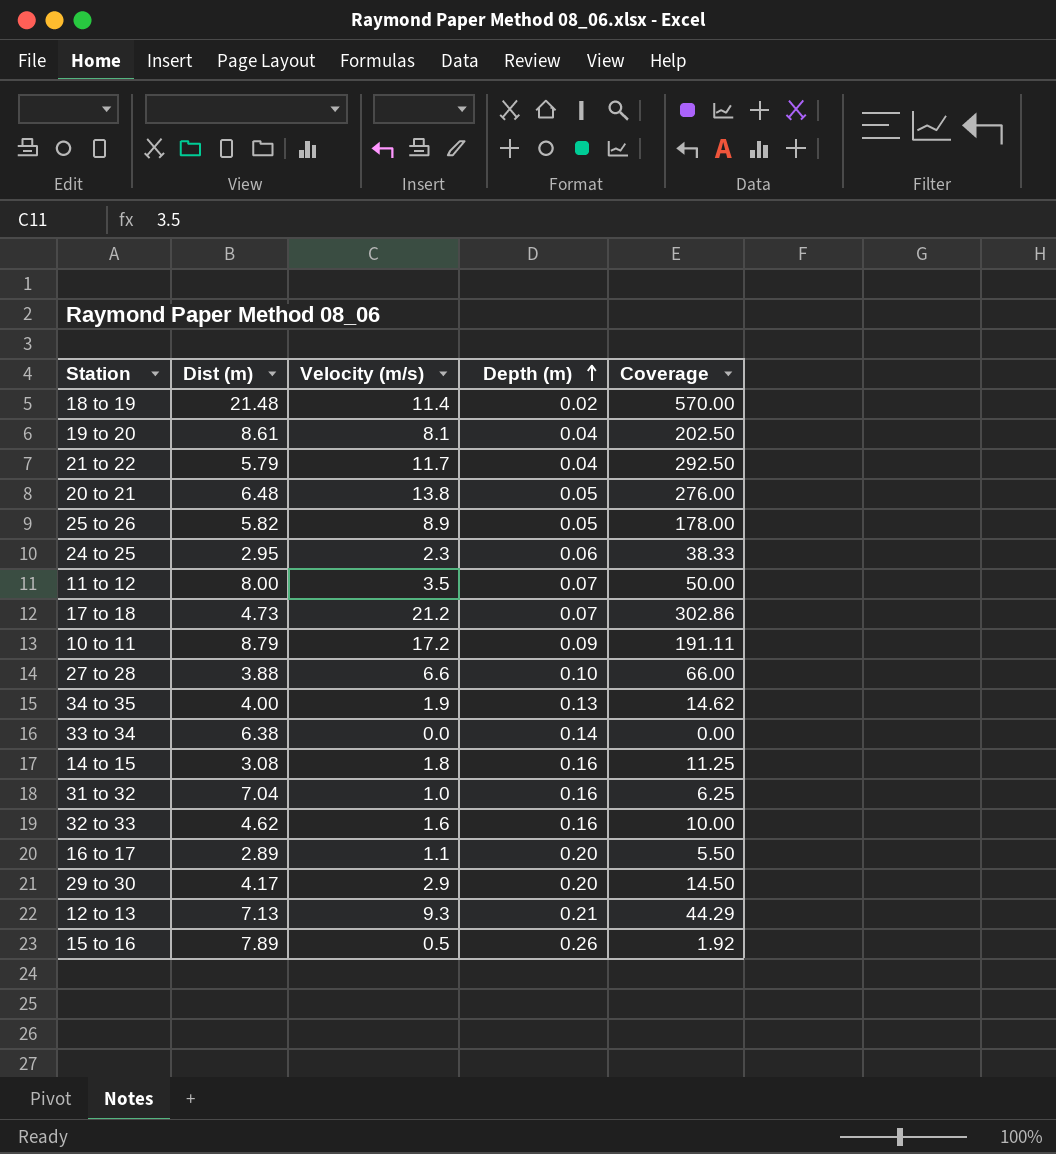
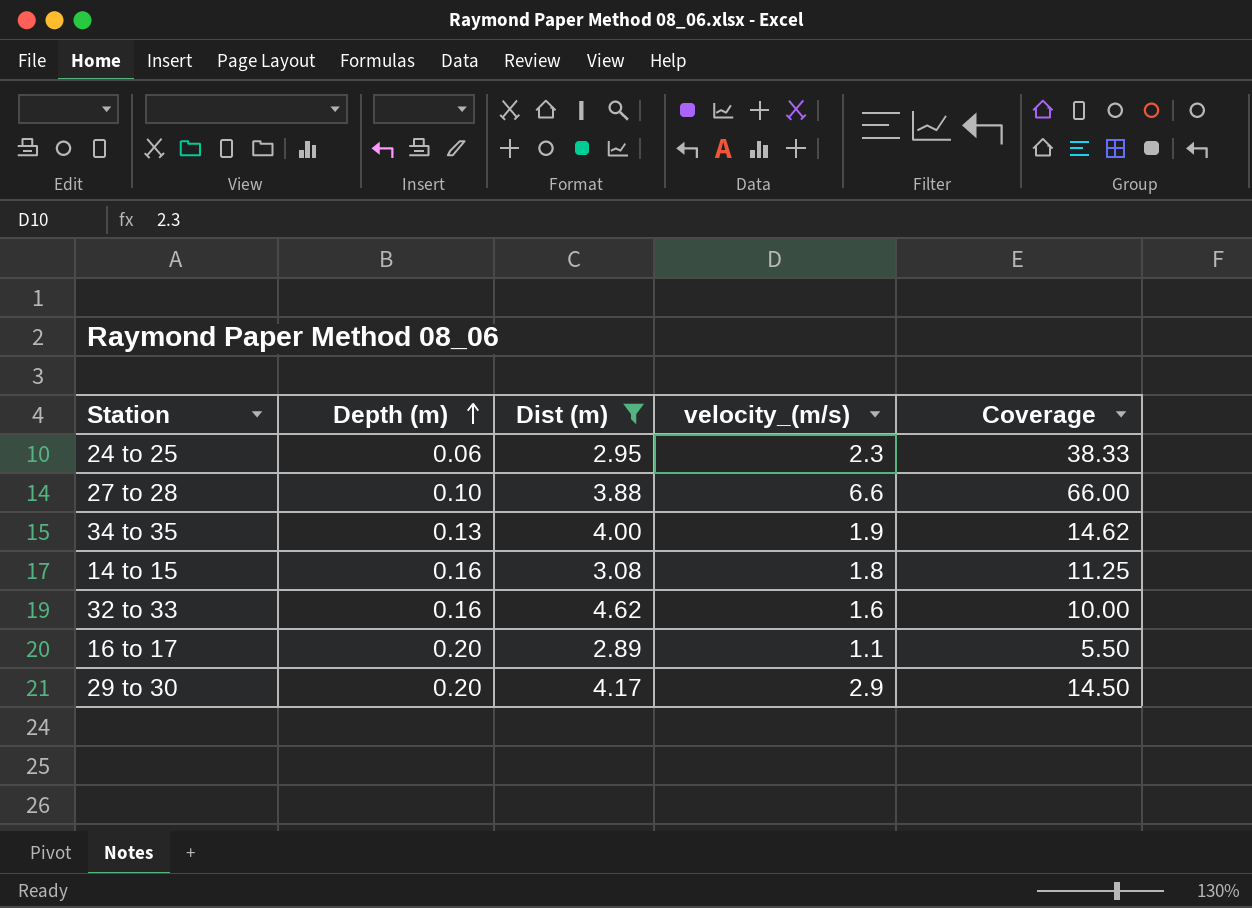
filter: none -> Dist (m) <= 4.62
column Depth (m) | position: 4 -> 2
column name: Velocity (m/s) -> velocity_(m/s)

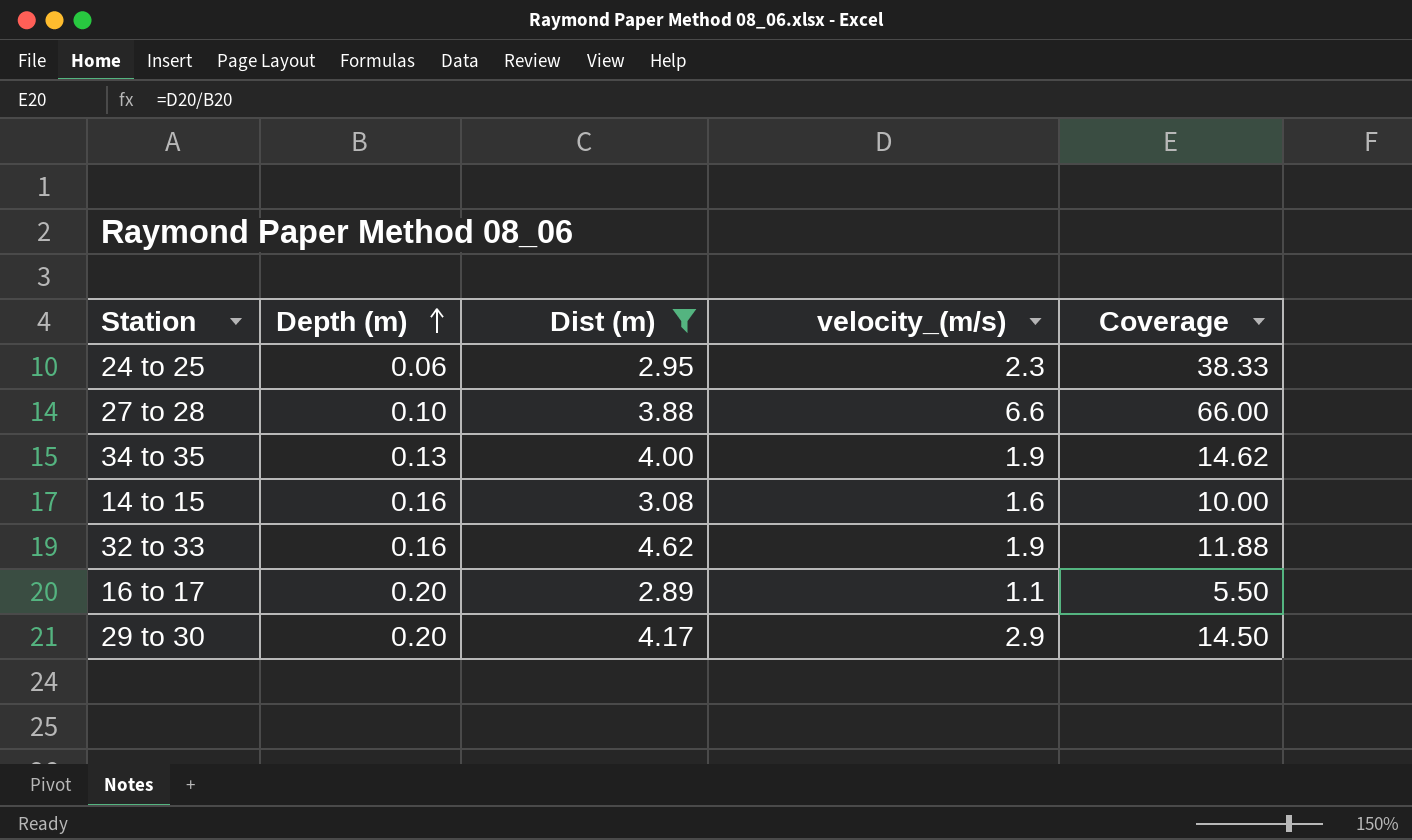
14 to 15 | velocity_(m/s): 1.8 -> 1.6
14 to 15 | Coverage: 11.25 -> 10.00
32 to 33 | velocity_(m/s): 1.6 -> 1.9
32 to 33 | Coverage: 10.00 -> 11.88

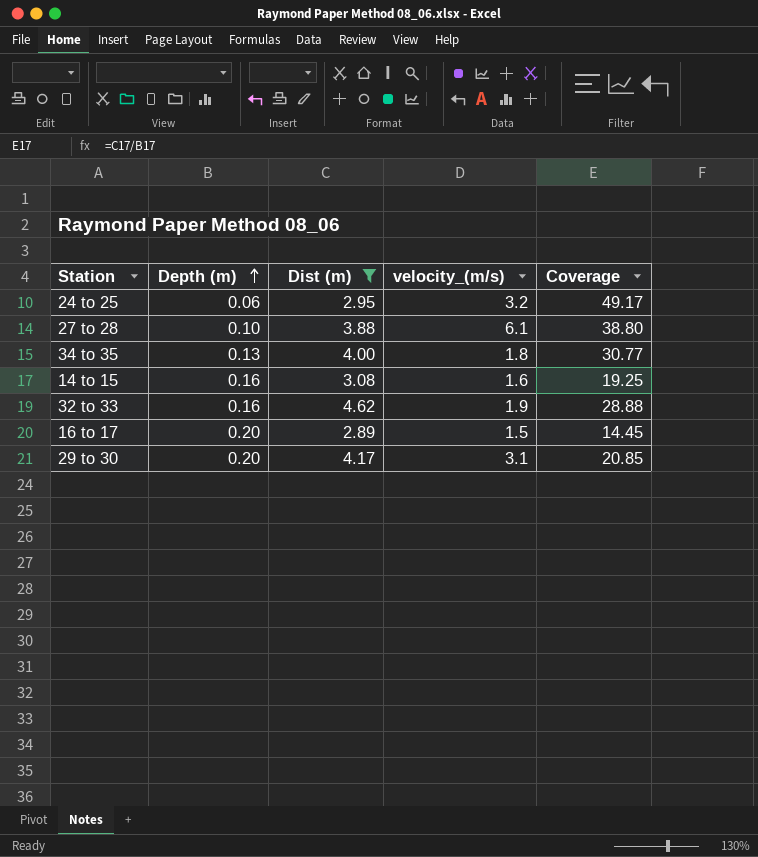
column Coverage | formula: [velocity_(m/s)] / [Depth (m)] -> [Dist (m)] / [Depth (m)]
24 to 25 | velocity_(m/s): 2.3 -> 3.2
27 to 28 | velocity_(m/s): 6.6 -> 6.1
34 to 35 | velocity_(m/s): 1.9 -> 1.8
16 to 17 | velocity_(m/s): 1.1 -> 1.5
29 to 30 | velocity_(m/s): 2.9 -> 3.1

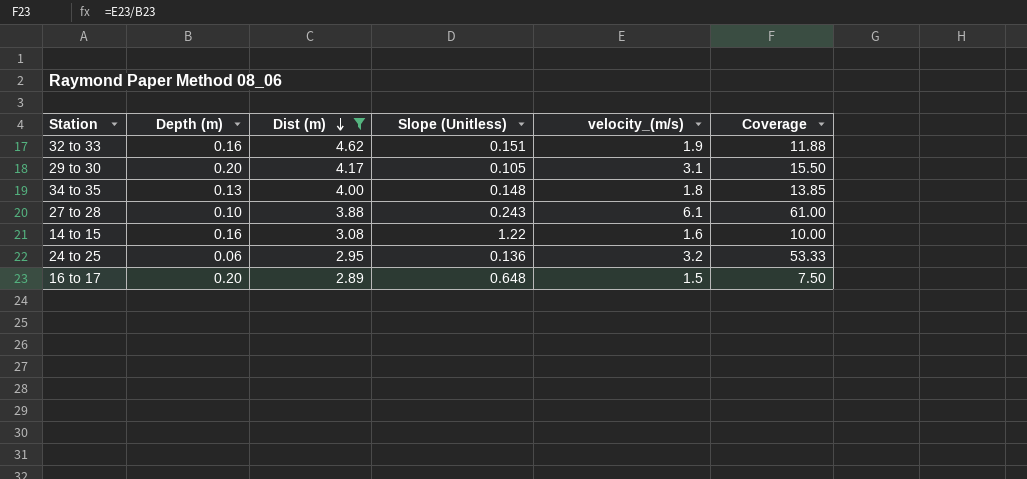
row order: Depth (m) ascending -> Dist (m) descending
column Slope (Unitless) | position: none -> 4
column Coverage | formula: [Dist (m)] / [Depth (m)] -> [velocity_(m/s)] / [Depth (m)]

